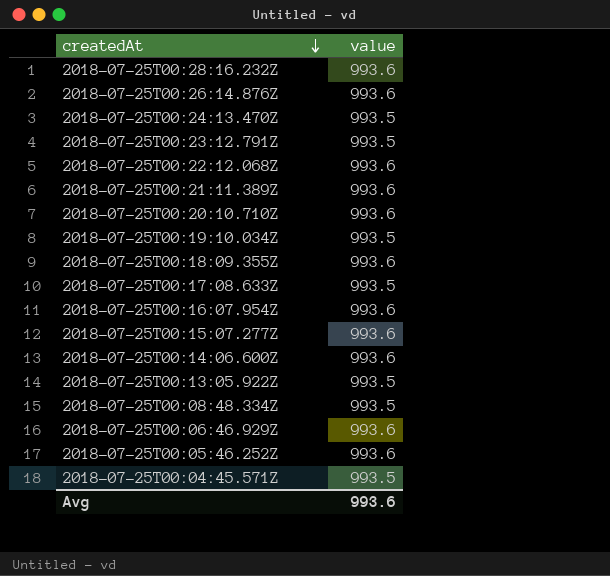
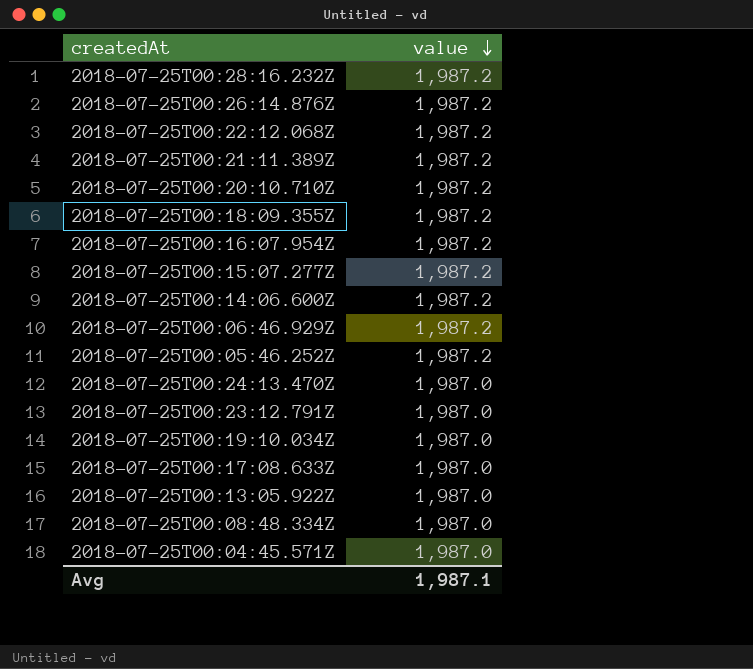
row order: createdAt descending -> value descending
2018-07-25T00:28:16.232Z | value: 993.6 -> 1,987.2
2018-07-25T00:26:14.876Z | value: 993.6 -> 1,987.2
2018-07-25T00:22:12.068Z | value: 993.6 -> 1,987.2
2018-07-25T00:21:11.389Z | value: 993.6 -> 1,987.2
2018-07-25T00:20:10.710Z | value: 993.6 -> 1,987.2
2018-07-25T00:18:09.355Z | value: 993.6 -> 1,987.2
2018-07-25T00:16:07.954Z | value: 993.6 -> 1,987.2
2018-07-25T00:15:07.277Z | value: 993.6 -> 1,987.2
2018-07-25T00:14:06.600Z | value: 993.6 -> 1,987.2
2018-07-25T00:06:46.929Z | value: 993.6 -> 1,987.2
2018-07-25T00:05:46.252Z | value: 993.6 -> 1,987.2
2018-07-25T00:24:13.470Z | value: 993.5 -> 1,987.0
2018-07-25T00:23:12.791Z | value: 993.5 -> 1,987.0
2018-07-25T00:19:10.034Z | value: 993.5 -> 1,987.0
2018-07-25T00:17:08.633Z | value: 993.5 -> 1,987.0
2018-07-25T00:13:05.922Z | value: 993.5 -> 1,987.0
2018-07-25T00:08:48.334Z | value: 993.5 -> 1,987.0
2018-07-25T00:04:45.571Z | value: 993.5 -> 1,987.0
Avg | value: 993.6 -> 1,987.1

